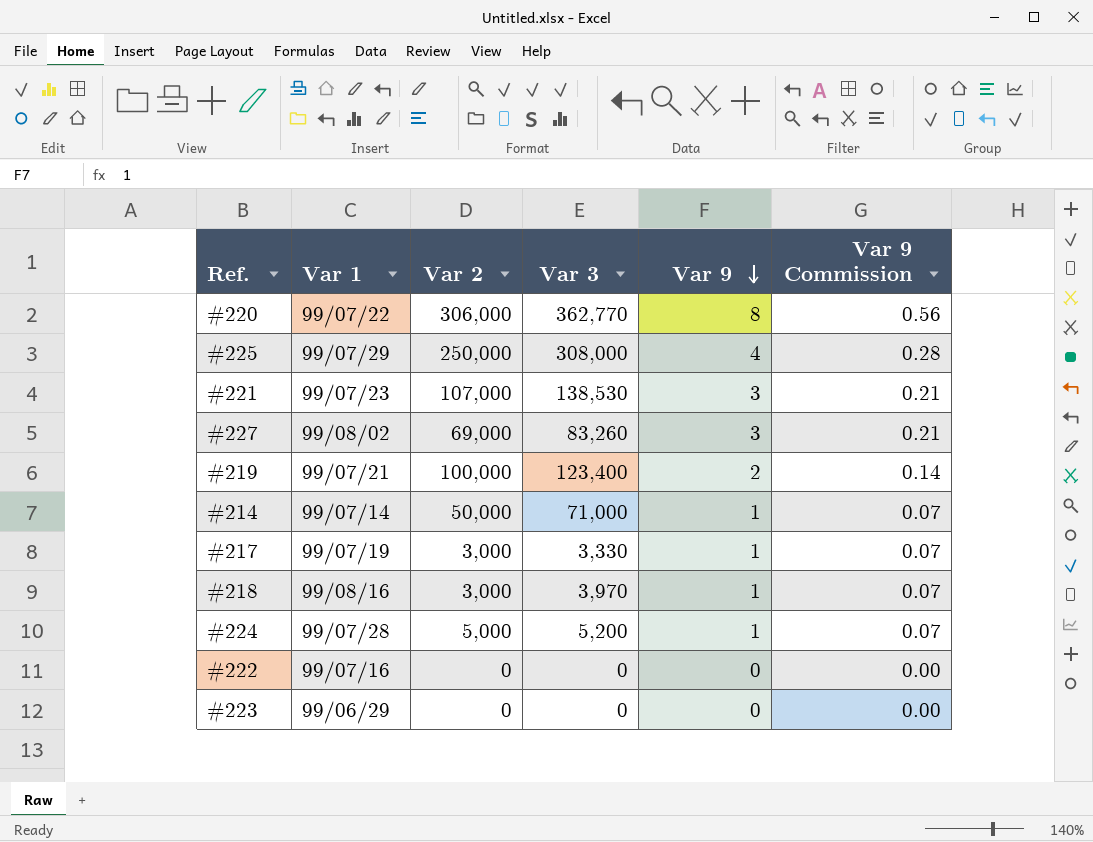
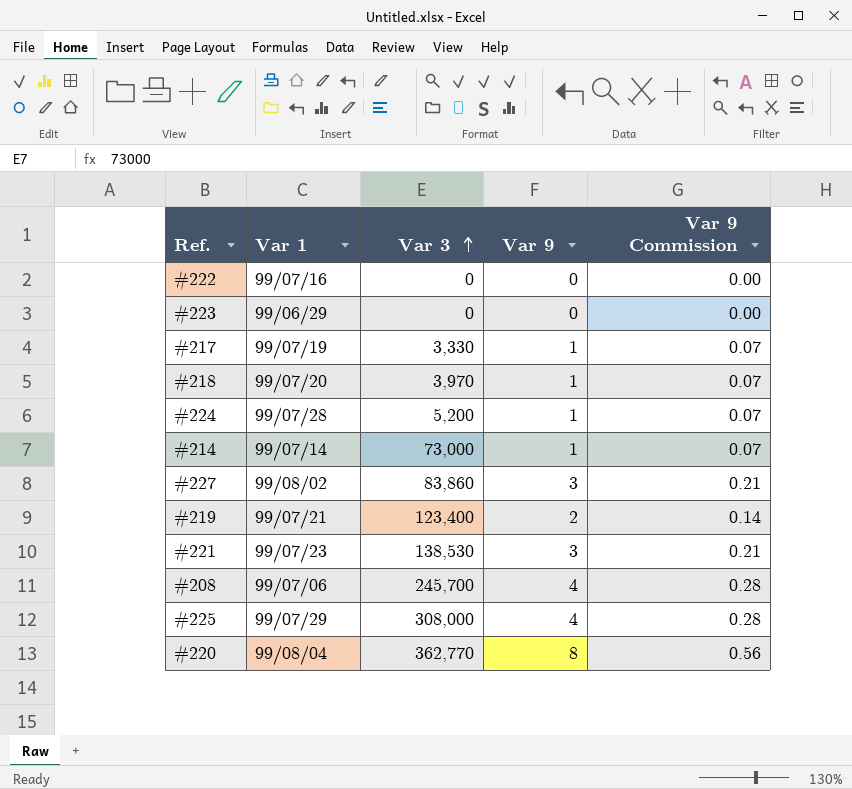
row order: Var 9 descending -> Var 3 ascending
column Var 2 | position: 3 -> none
#218 | Var 1: 99/08/16 -> 99/07/20
#214 | Var 3: 71,000 -> 73,000
#227 | Var 3: 83,260 -> 83,860
row #208: none -> 99/07/06 | 245,700 | 4 | 0.28
#220 | Var 1: 99/07/22 -> 99/08/04

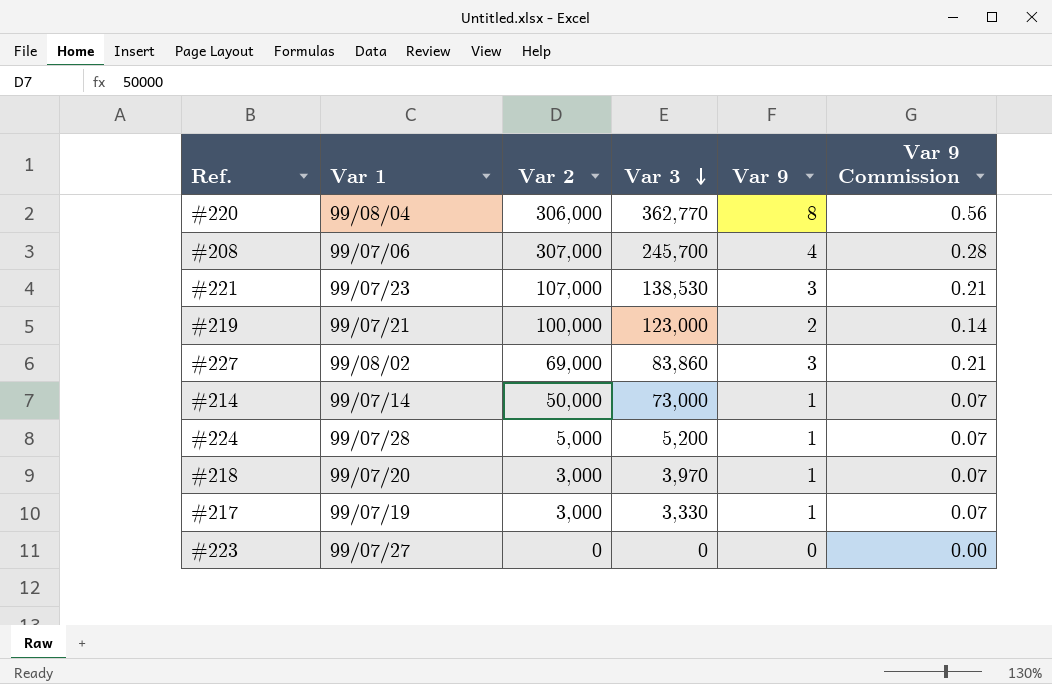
row order: Var 3 ascending -> Var 3 descending
column Var 2 | position: none -> 3
row #222: 99/07/16 | 0 | 0 | 0.00 -> none
row #225: 99/07/29 | 308,000 | 4 | 0.28 -> none
#219 | Var 3: 123,400 -> 123,000
#223 | Var 1: 99/06/29 -> 99/07/27

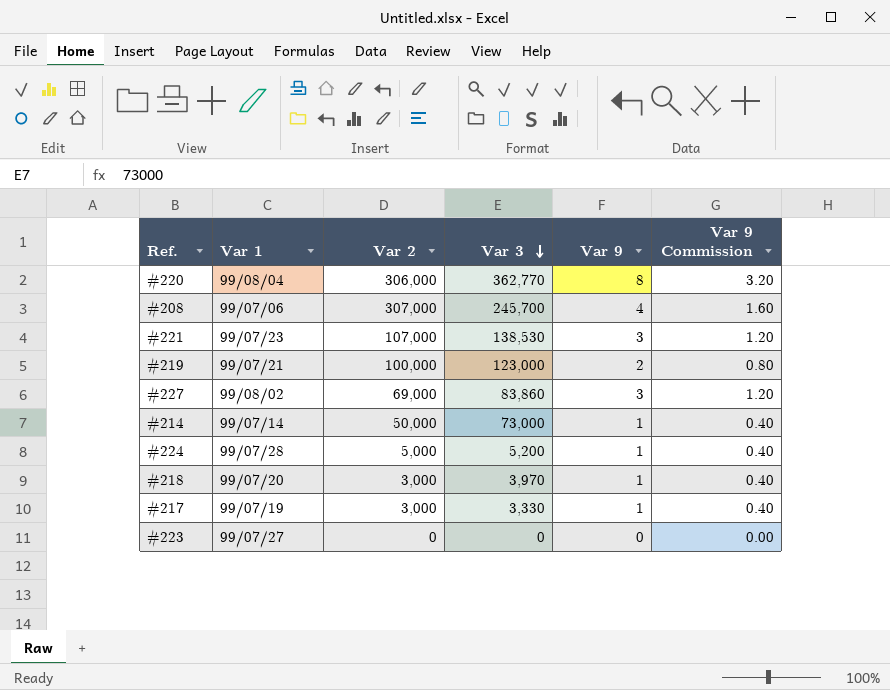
column Var 9 Commission | formula: [Var 9] * 0.07 -> [Var 9] * 0.4

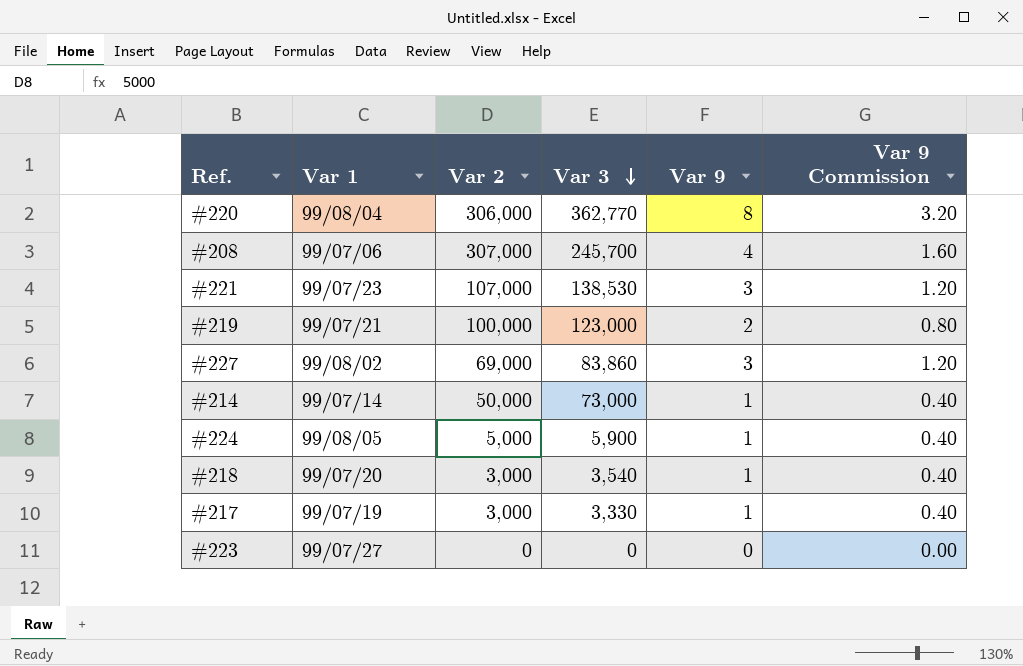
#224 | Var 1: 99/07/28 -> 99/08/05
#224 | Var 3: 5,200 -> 5,900
#218 | Var 3: 3,970 -> 3,540

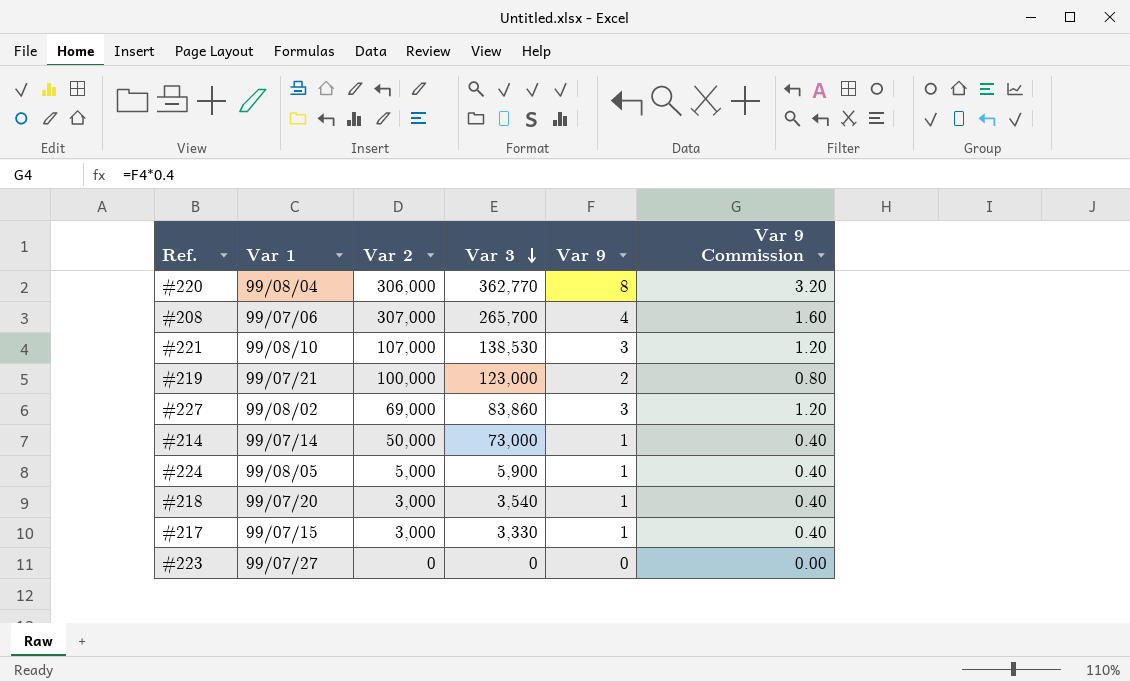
#208 | Var 3: 245,700 -> 265,700
#221 | Var 1: 99/07/23 -> 99/08/10
#217 | Var 1: 99/07/19 -> 99/07/15

